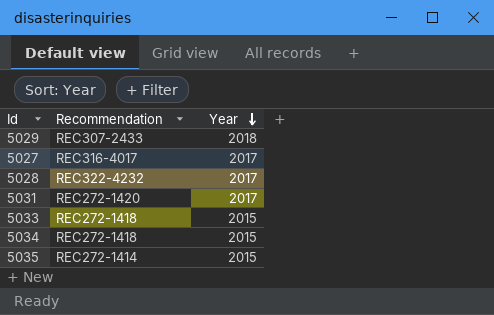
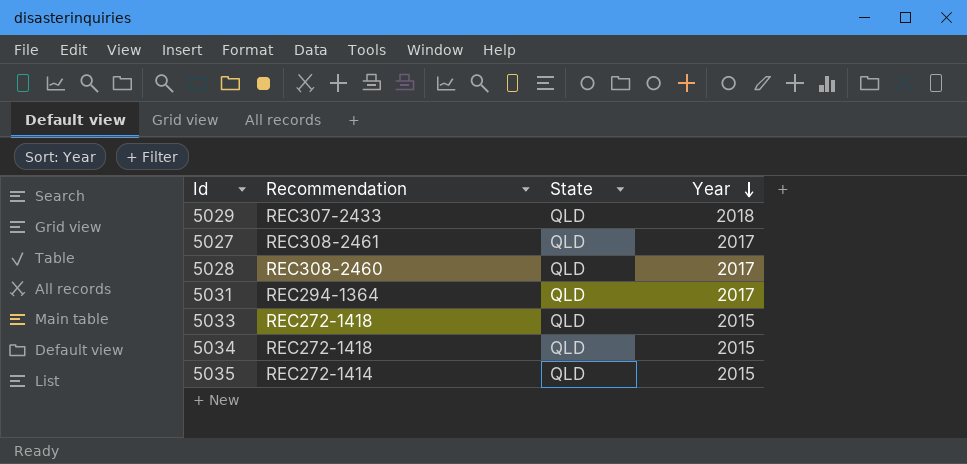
column State | position: none -> 3
5027 | Recommendation: REC316-4017 -> REC308-2461
5028 | Recommendation: REC322-4232 -> REC308-2460
5031 | Recommendation: REC272-1420 -> REC294-1364

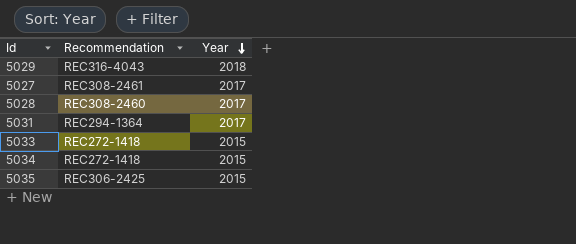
column State | position: 3 -> none
5029 | Recommendation: REC307-2433 -> REC316-4043
5035 | Recommendation: REC272-1414 -> REC306-2425

